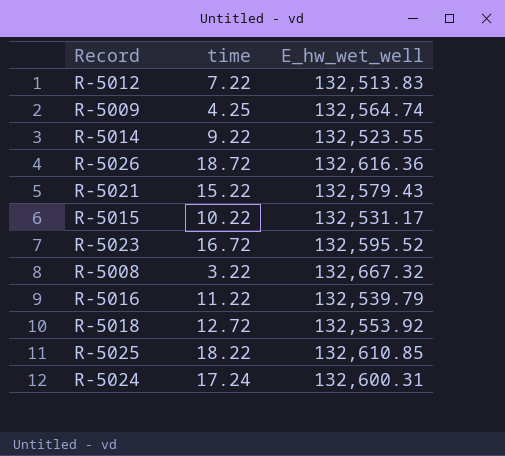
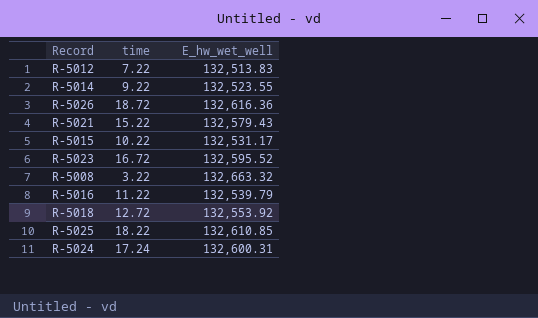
row R-5009: 4.25 | 132,564.74 -> none
R-5008 | E_hw_wet_well: 132,667.32 -> 132,663.32

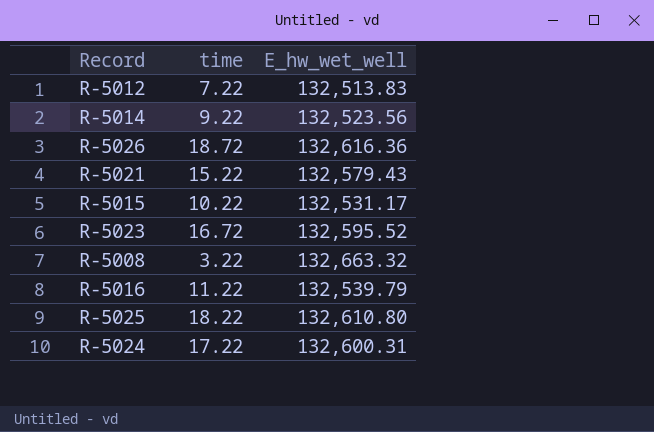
row R-5018: 12.72 | 132,553.92 -> none
R-5014 | E_hw_wet_well: 132,523.55 -> 132,523.56
R-5025 | E_hw_wet_well: 132,610.85 -> 132,610.80
R-5024 | time: 17.24 -> 17.22

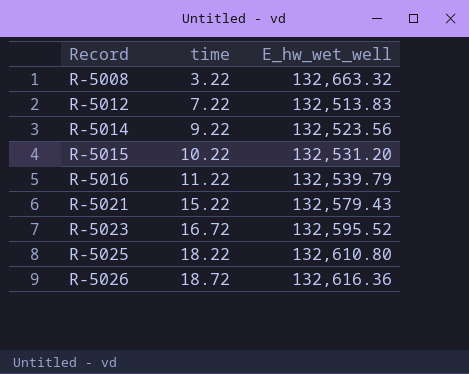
row order: none -> Record ascending
row R-5024: 17.22 | 132,600.31 -> none
R-5015 | E_hw_wet_well: 132,531.17 -> 132,531.20

